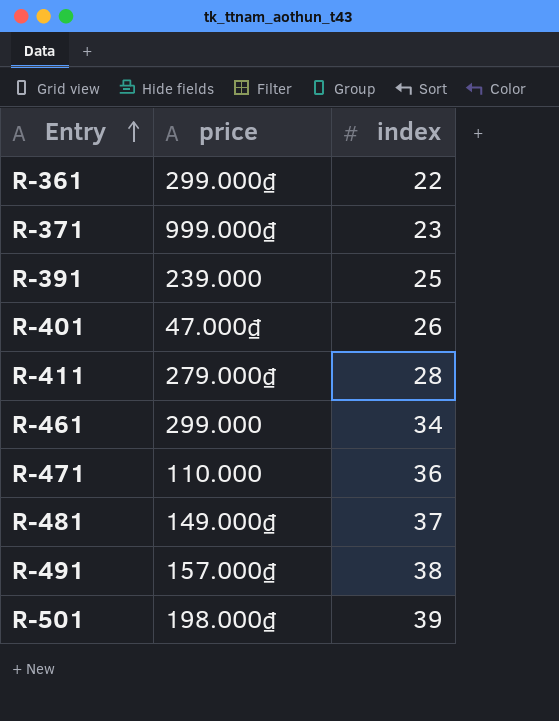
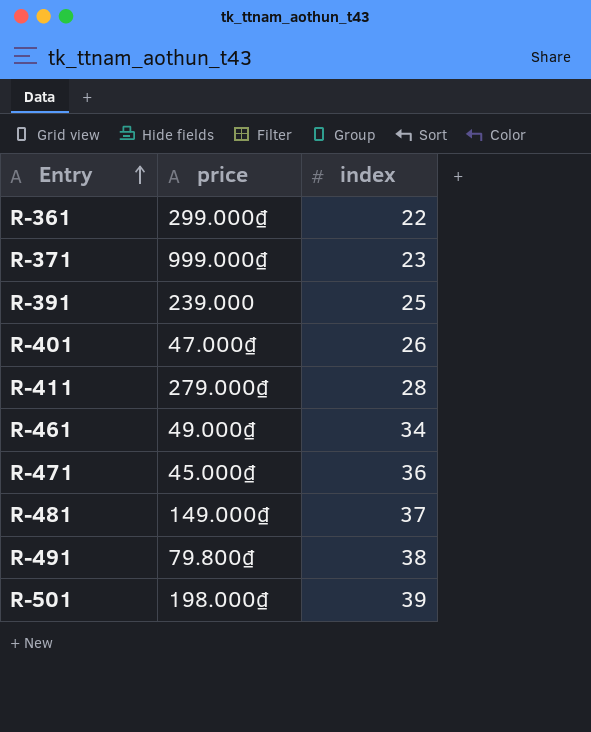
R-461 | price: 299.000 -> 49.000₫
R-471 | price: 110.000 -> 45.000₫
R-491 | price: 157.000₫ -> 79.800₫

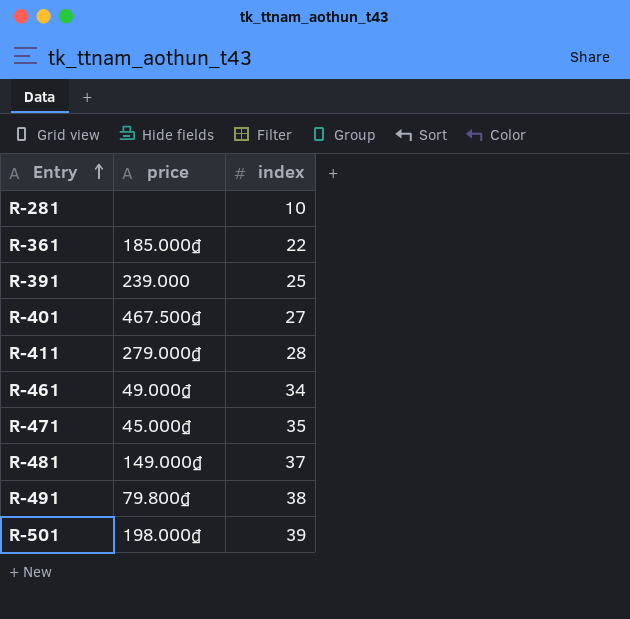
row R-371: 999.000₫ | 23 -> none
row R-281: none -> none | 10
R-361 | price: 299.000₫ -> 185.000₫
R-401 | price: 47.000₫ -> 467.500₫
R-401 | index: 26 -> 27
R-471 | index: 36 -> 35

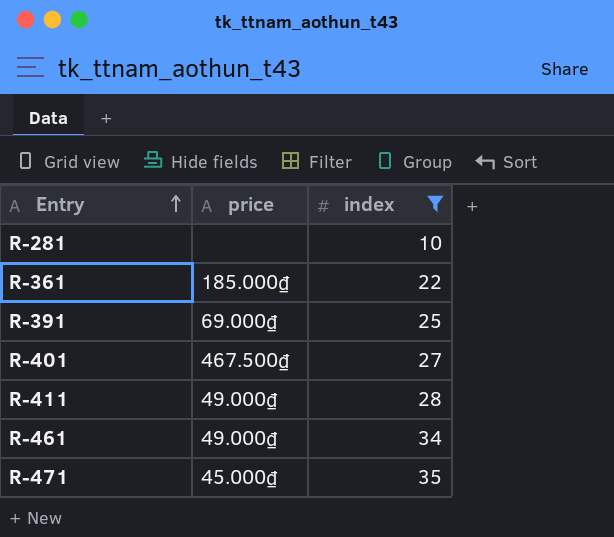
filter: none -> index <= 35
R-391 | price: 239.000 -> 69.000₫
R-411 | price: 279.000₫ -> 49.000₫

